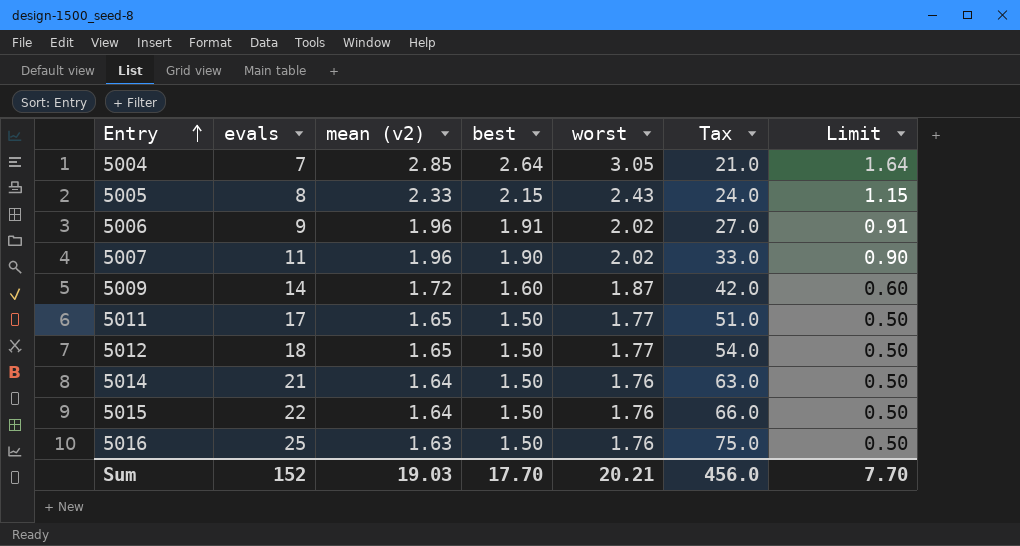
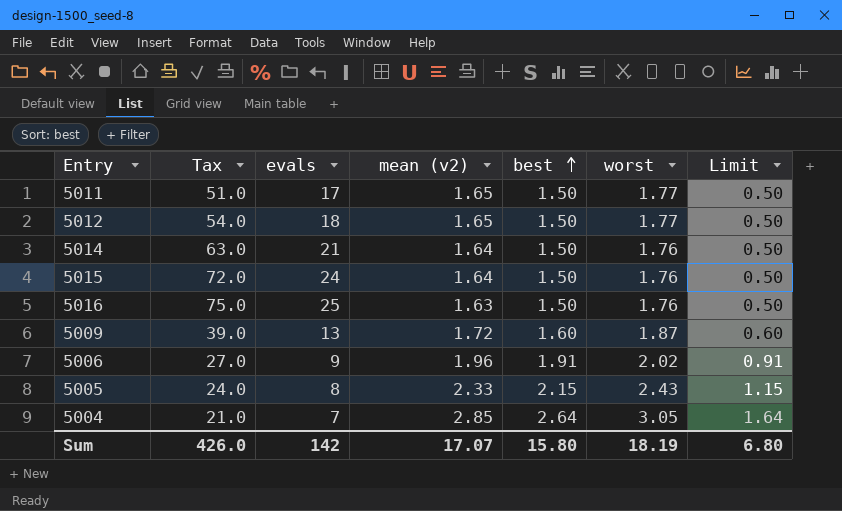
row order: Entry ascending -> best ascending
column Tax | position: 6 -> 2
row 5007: 11 | 1.96 | 1.90 | 2.02 | 33.0 | 0.90 -> none
5015 | Tax: 66.0 -> 72.0
5015 | evals: 22 -> 24
5009 | Tax: 42.0 -> 39.0
5009 | evals: 14 -> 13
Sum | Tax: 456.0 -> 426.0
Sum | evals: 152 -> 142
Sum | mean (v2): 19.03 -> 17.07
Sum | best: 17.70 -> 15.80
Sum | worst: 20.21 -> 18.19
Sum | Limit: 7.70 -> 6.80

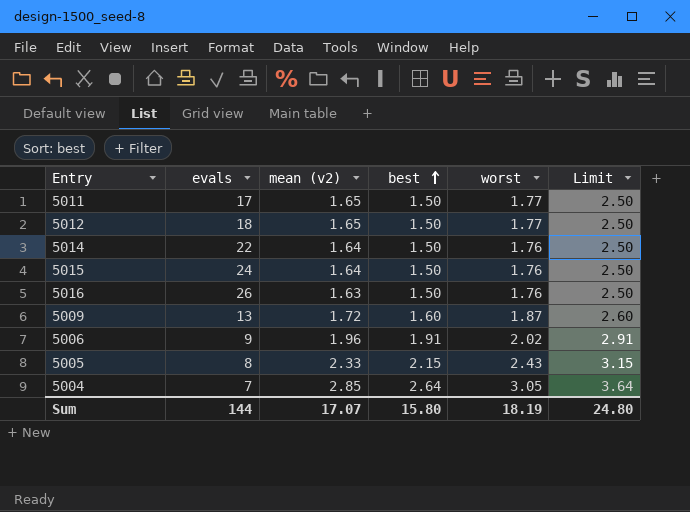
column Tax | formula: [evals] * 3 -> none
column Limit | formula: [best] - 1 -> [best] + 1
5014 | evals: 21 -> 22
5016 | evals: 25 -> 26
Sum | evals: 142 -> 144
Sum | Limit: 6.80 -> 24.80

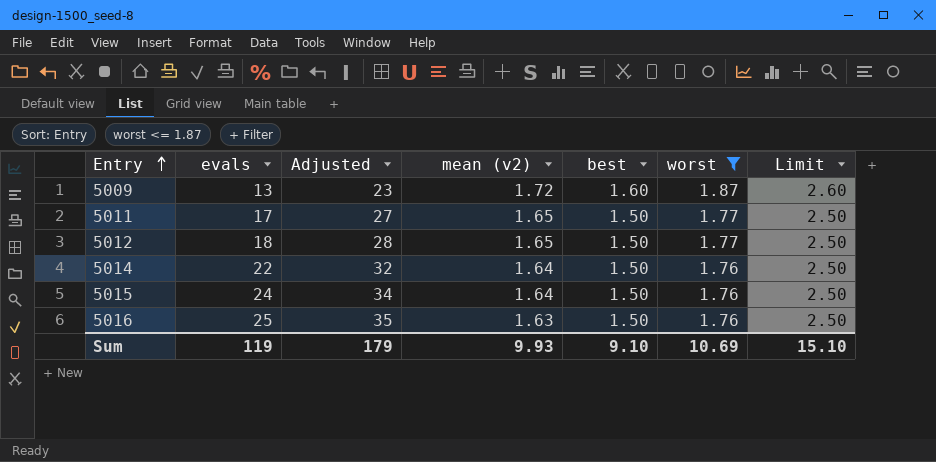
filter: none -> worst <= 1.87
row order: best ascending -> Entry ascending
column Adjusted | formula: none -> [evals] + 10
5016 | evals: 26 -> 25
Sum | evals: 144 -> 119
Sum | mean (v2): 17.07 -> 9.93
Sum | best: 15.80 -> 9.10
Sum | worst: 18.19 -> 10.69
Sum | Limit: 24.80 -> 15.10

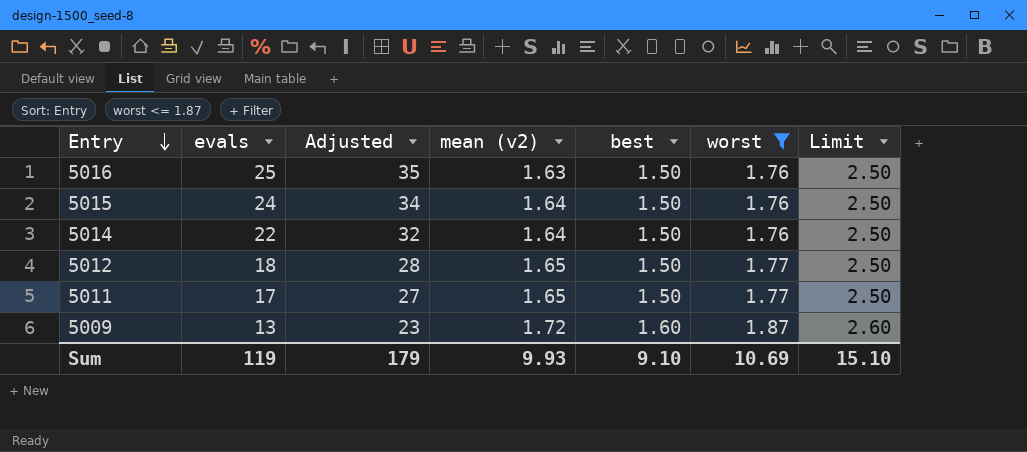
row order: Entry ascending -> Entry descending

